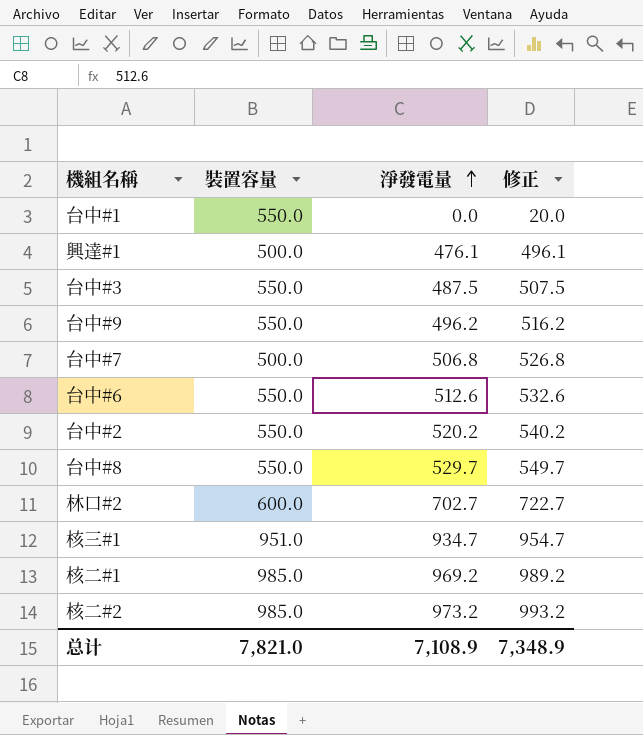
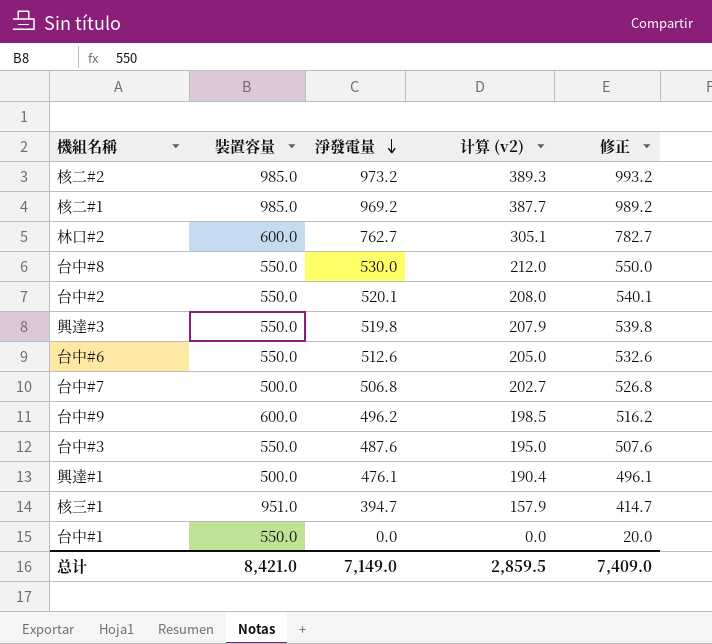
row order: 淨發電量 ascending -> 淨發電量 descending
column 计算 (v2) | formula: none -> [淨發電量] * 0.4
林口#2 | 淨發電量: 702.7 -> 762.7
林口#2 | 修正: 722.7 -> 782.7
台中#8 | 淨發電量: 529.7 -> 530.0
台中#8 | 修正: 549.7 -> 550.0
台中#2 | 淨發電量: 520.2 -> 520.1
台中#2 | 修正: 540.2 -> 540.1
row 興達#3: none -> 550.0 | 519.8 | 207.9 | 539.8
台中#9 | 裝置容量: 550.0 -> 600.0
台中#3 | 淨發電量: 487.5 -> 487.6
台中#3 | 修正: 507.5 -> 507.6
核三#1 | 淨發電量: 934.7 -> 394.7
核三#1 | 修正: 954.7 -> 414.7
总计 | 裝置容量: 7,821.0 -> 8,421.0
总计 | 淨發電量: 7,108.9 -> 7,149.0
总计 | 修正: 7,348.9 -> 7,409.0

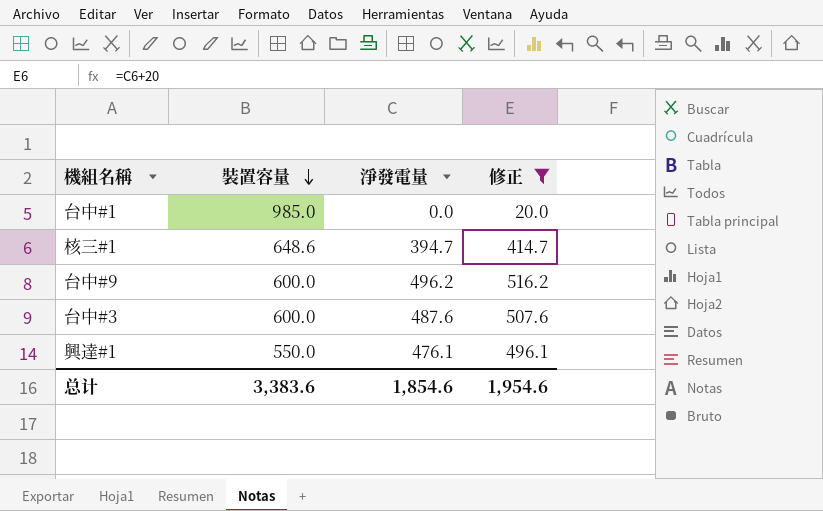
filter: none -> 修正 <= 516.2
row order: 淨發電量 descending -> 裝置容量 descending
column 计算 (v2) | formula: [淨發電量] * 0.4 -> none
台中#1 | 裝置容量: 550.0 -> 985.0
核三#1 | 裝置容量: 951.0 -> 648.6
台中#3 | 裝置容量: 550.0 -> 600.0
興達#1 | 裝置容量: 500.0 -> 550.0
总计 | 裝置容量: 8,421.0 -> 3,383.6
总计 | 淨發電量: 7,149.0 -> 1,854.6
总计 | 修正: 7,409.0 -> 1,954.6

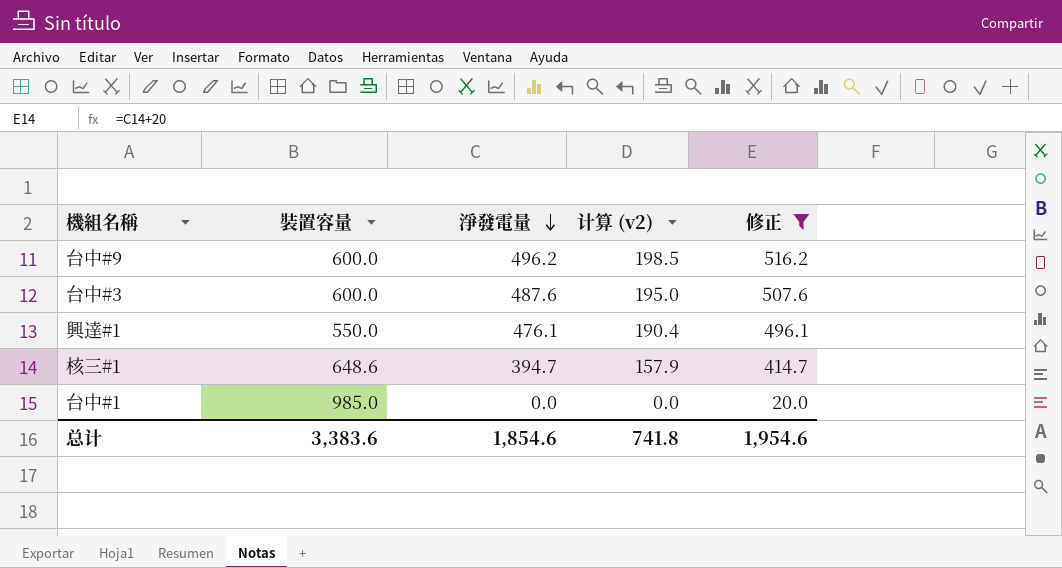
row order: 裝置容量 descending -> 淨發電量 descending
column 计算 (v2) | formula: none -> [淨發電量] * 0.4

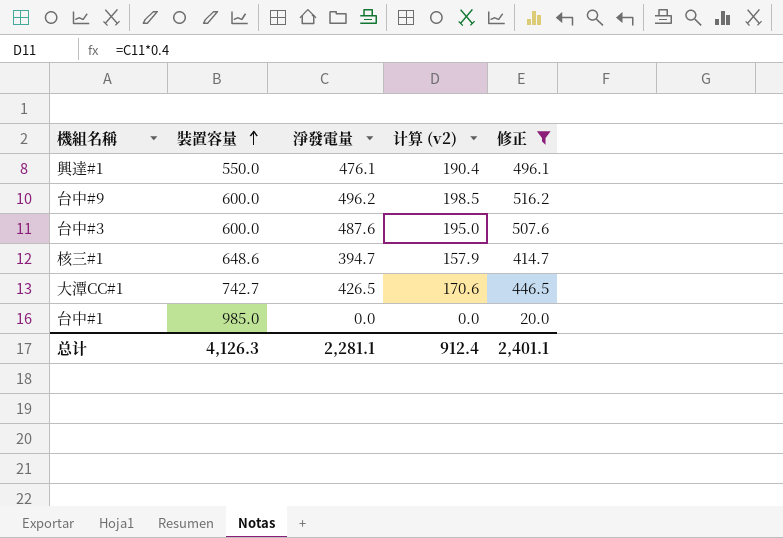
row order: 淨發電量 descending -> 裝置容量 ascending
row 大潭CC#1: none -> 742.7 | 426.5 | 170.6 | 446.5
总计 | 裝置容量: 3,383.6 -> 4,126.3
总计 | 淨發電量: 1,854.6 -> 2,281.1
总计 | 计算 (v2): 741.8 -> 912.4
总计 | 修正: 1,954.6 -> 2,401.1

